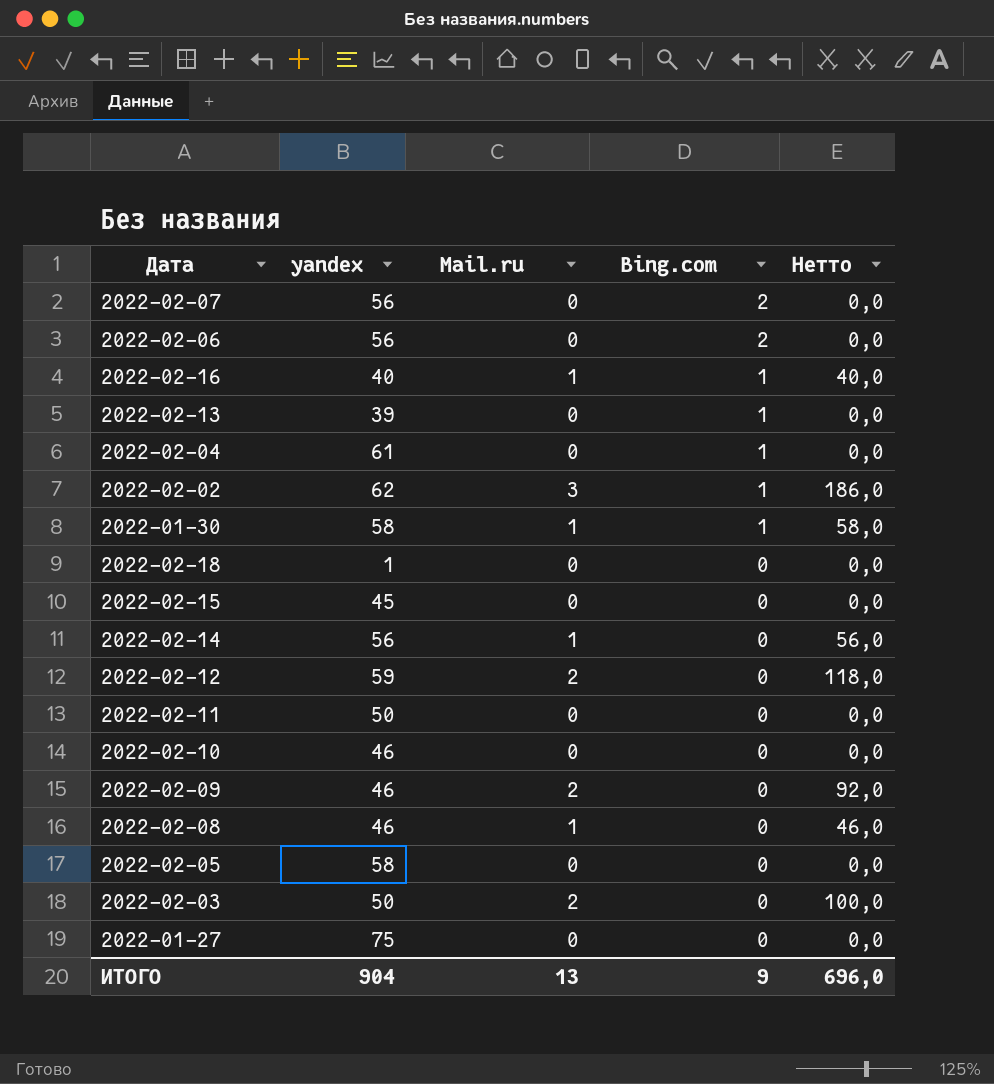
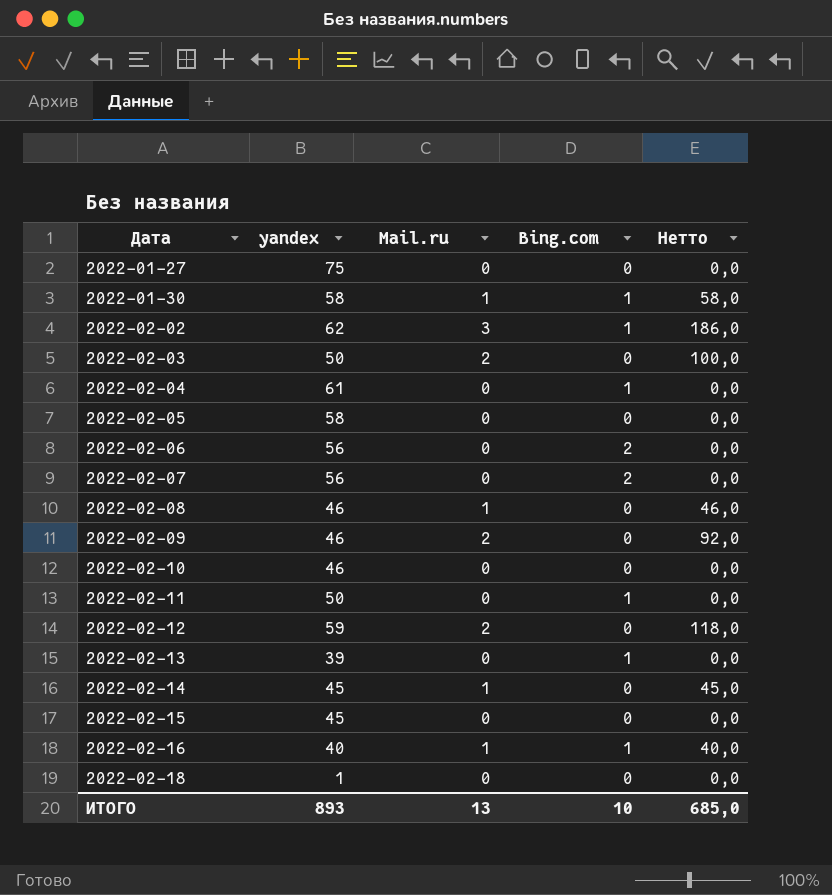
row order: Bing.com descending -> Дата ascending
2022-02-11 | Bing.com: 0 -> 1
2022-02-14 | yandex: 56 -> 45
2022-02-14 | Нетто: 56,0 -> 45,0
ИТОГО | yandex: 904 -> 893
ИТОГО | Bing.com: 9 -> 10
ИТОГО | Нетто: 696,0 -> 685,0

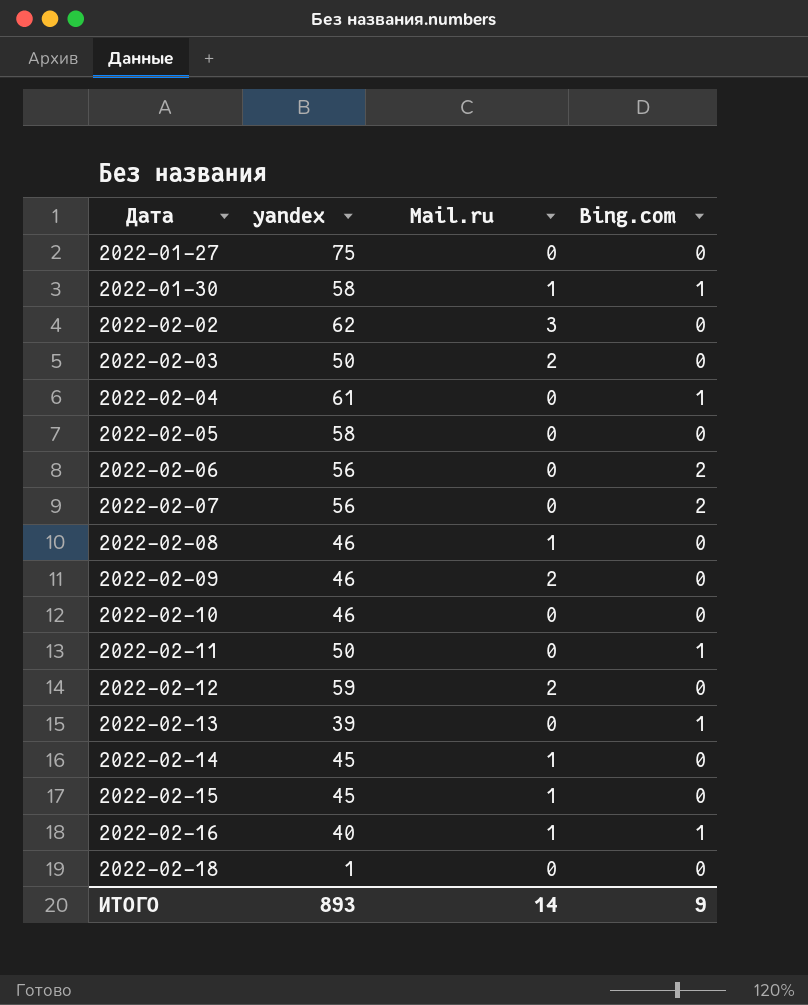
column Нетто | formula: [yandex] * [Mail.ru] -> none
2022-02-02 | Bing.com: 1 -> 0
2022-02-15 | Mail.ru: 0 -> 1
ИТОГО | Mail.ru: 13 -> 14
ИТОГО | Bing.com: 10 -> 9

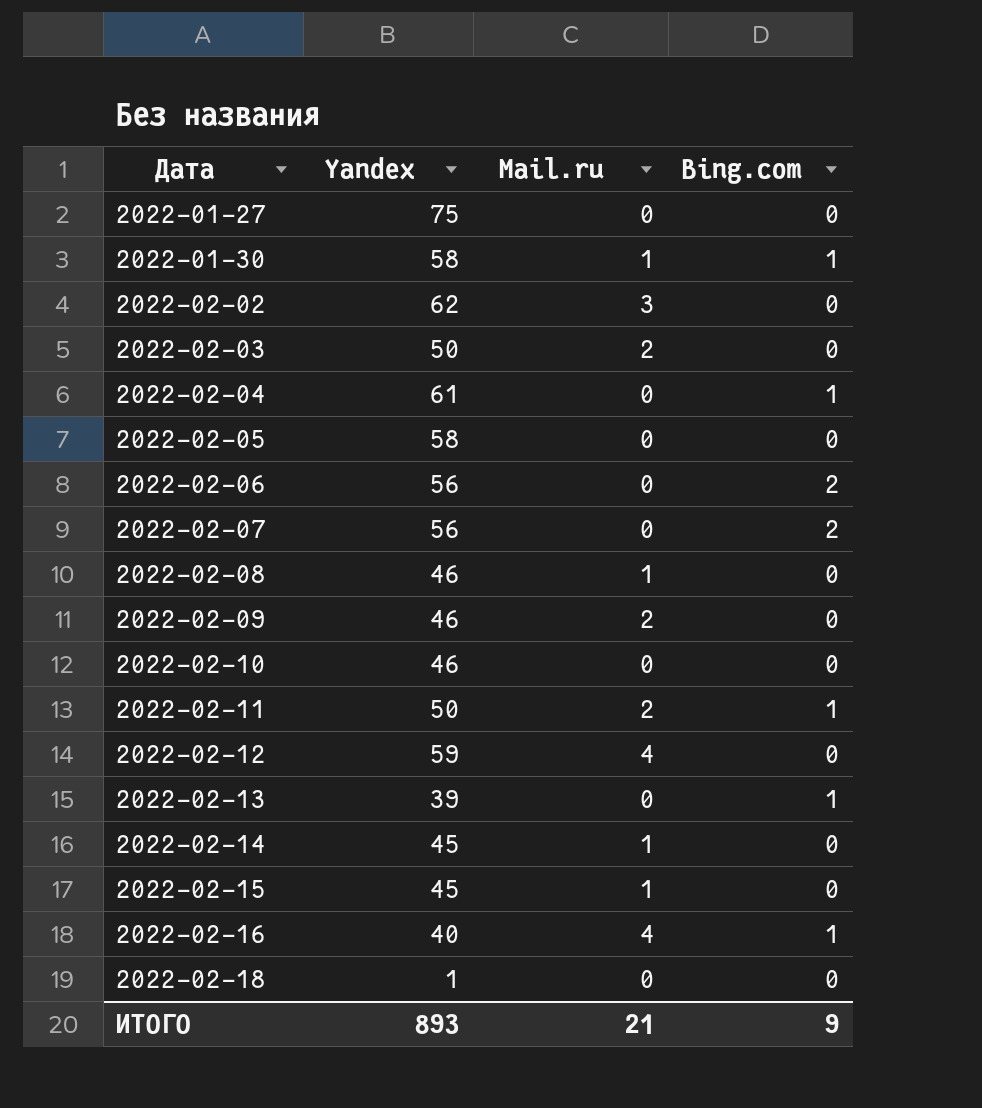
column name: yandex -> Yandex
2022-02-11 | Mail.ru: 0 -> 2
2022-02-12 | Mail.ru: 2 -> 4
2022-02-16 | Mail.ru: 1 -> 4
ИТОГО | Mail.ru: 14 -> 21

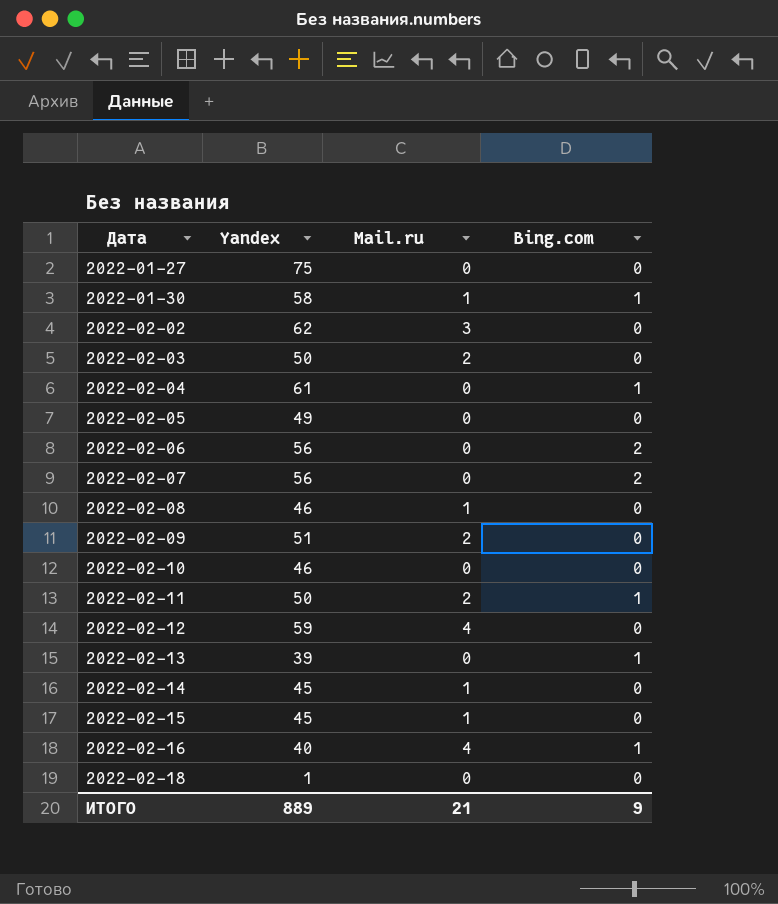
2022-02-05 | Yandex: 58 -> 49
2022-02-09 | Yandex: 46 -> 51
ИТОГО | Yandex: 893 -> 889

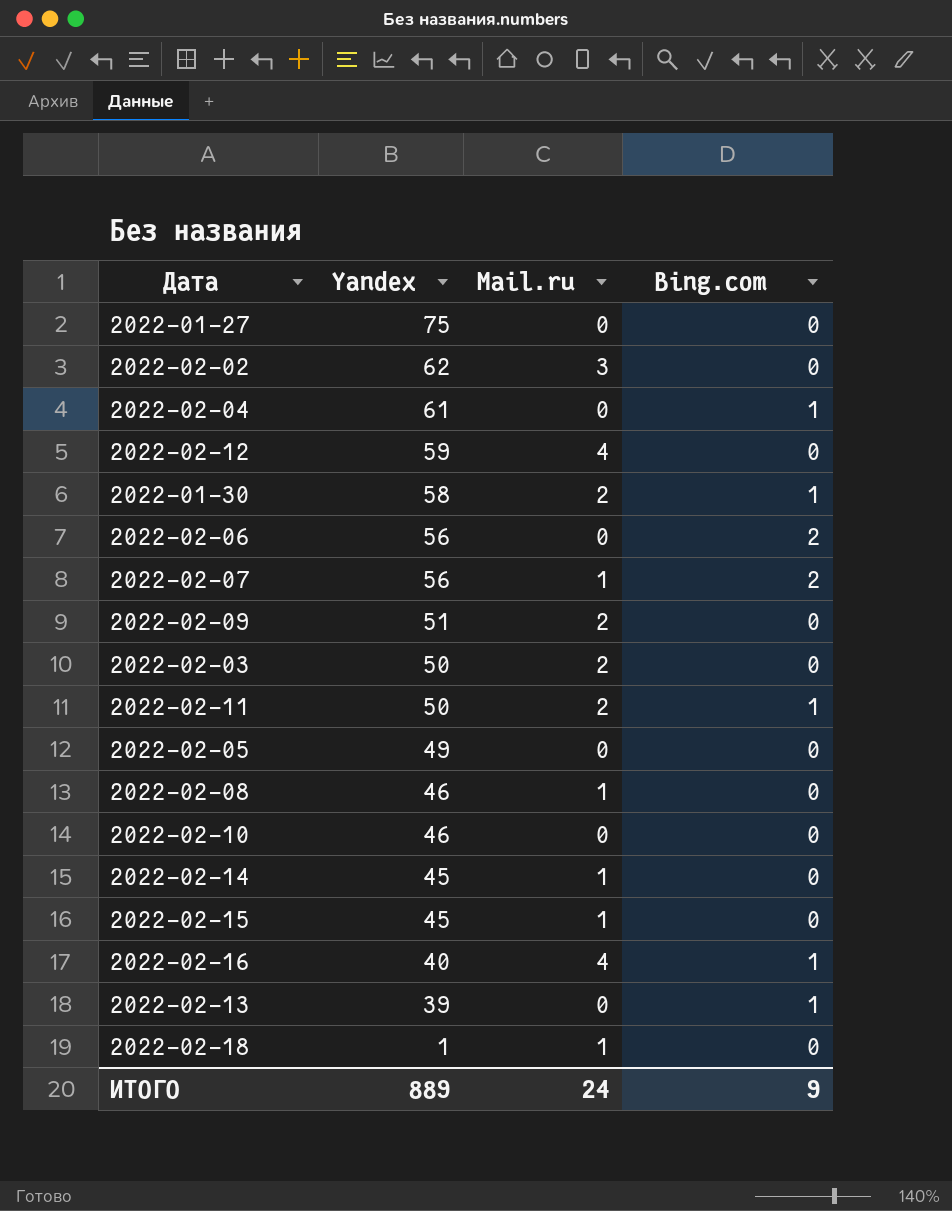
row order: Дата ascending -> Yandex descending
2022-01-30 | Mail.ru: 1 -> 2
2022-02-07 | Mail.ru: 0 -> 1
2022-02-18 | Mail.ru: 0 -> 1
ИТОГО | Mail.ru: 21 -> 24

